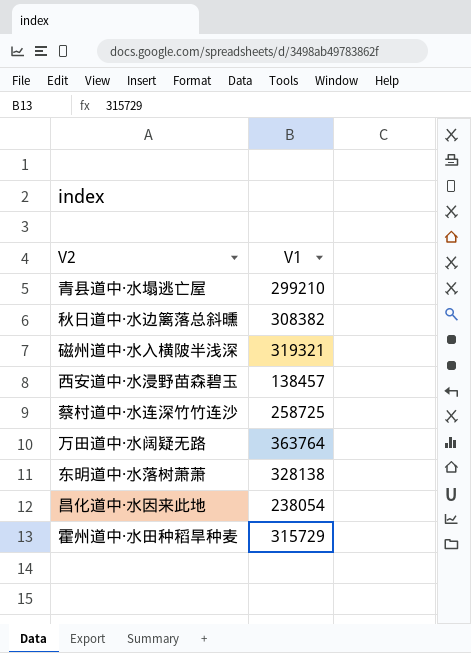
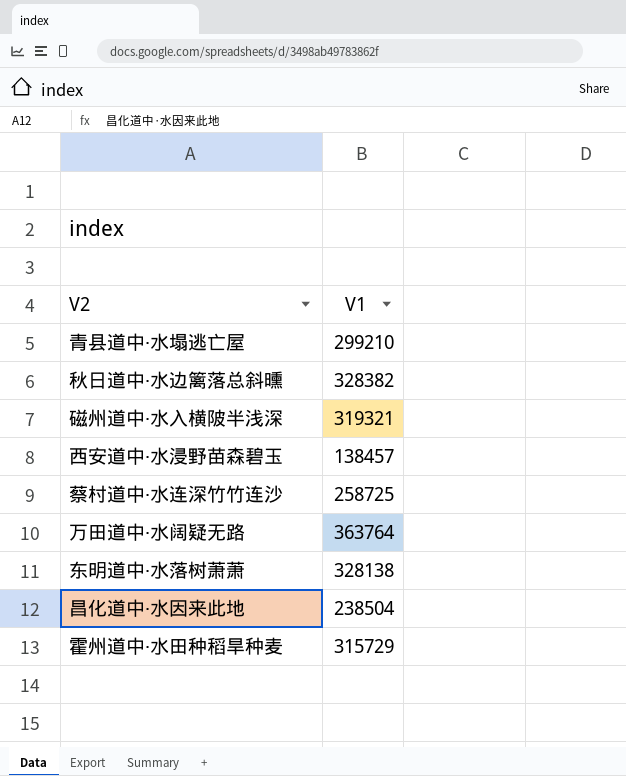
秋日道中·水边篱落总斜曛 | V1: 308382 -> 328382
昌化道中·水因来此地 | V1: 238054 -> 238504

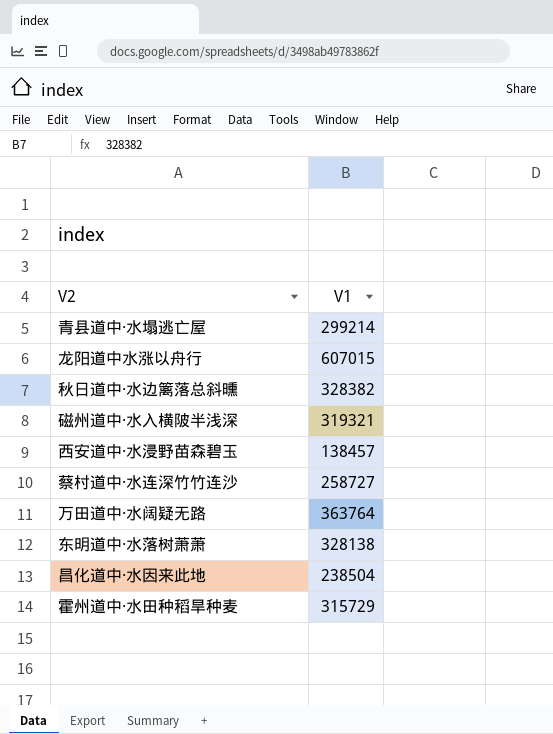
青县道中·水塌逃亡屋 | V1: 299210 -> 299214
row 龙阳道中水涨以舟行: none -> 607015
蔡村道中·水连深竹竹连沙 | V1: 258725 -> 258727

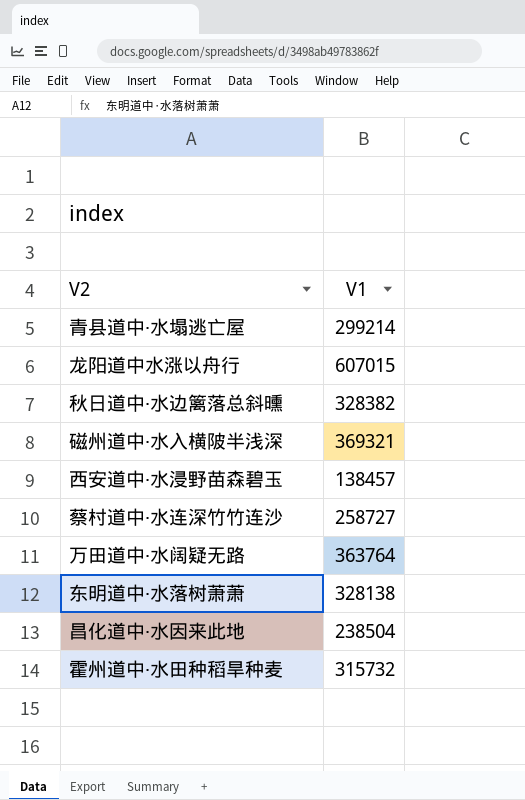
磁州道中·水入横陂半浅深 | V1: 319321 -> 369321
霍州道中·水田种稻旱种麦 | V1: 315729 -> 315732

